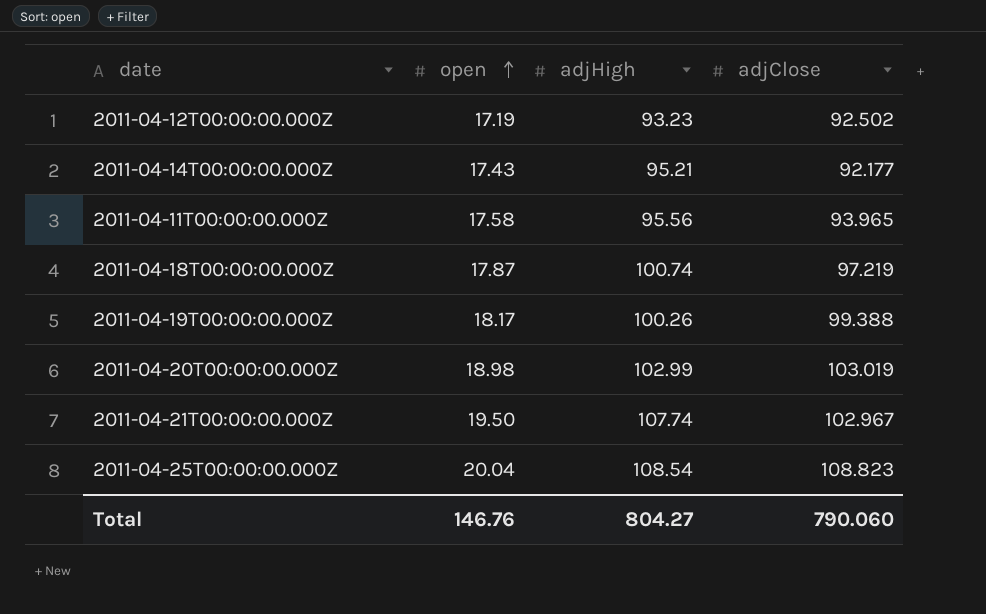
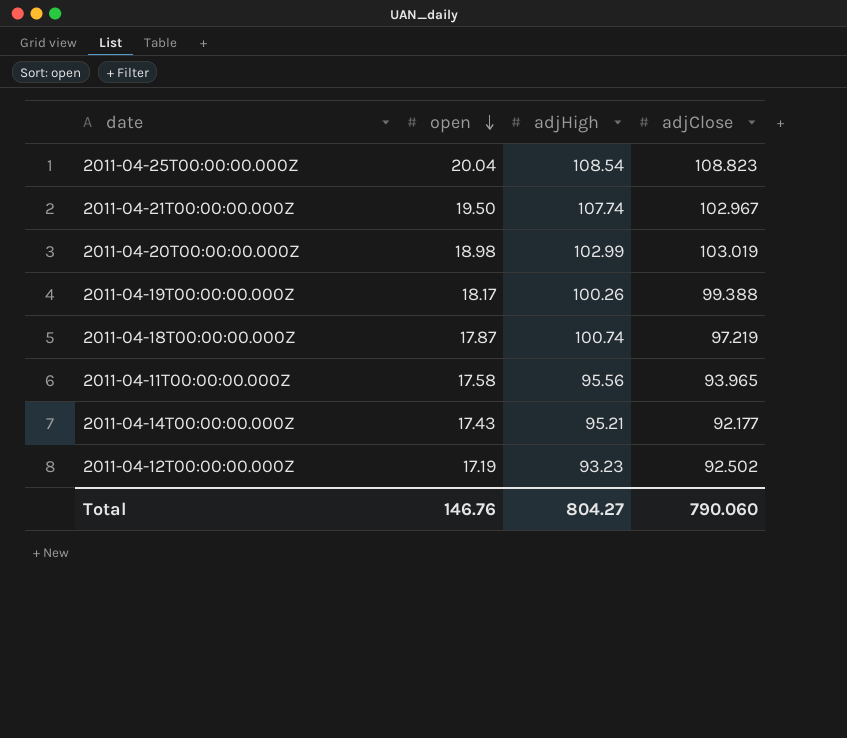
row order: open ascending -> open descending

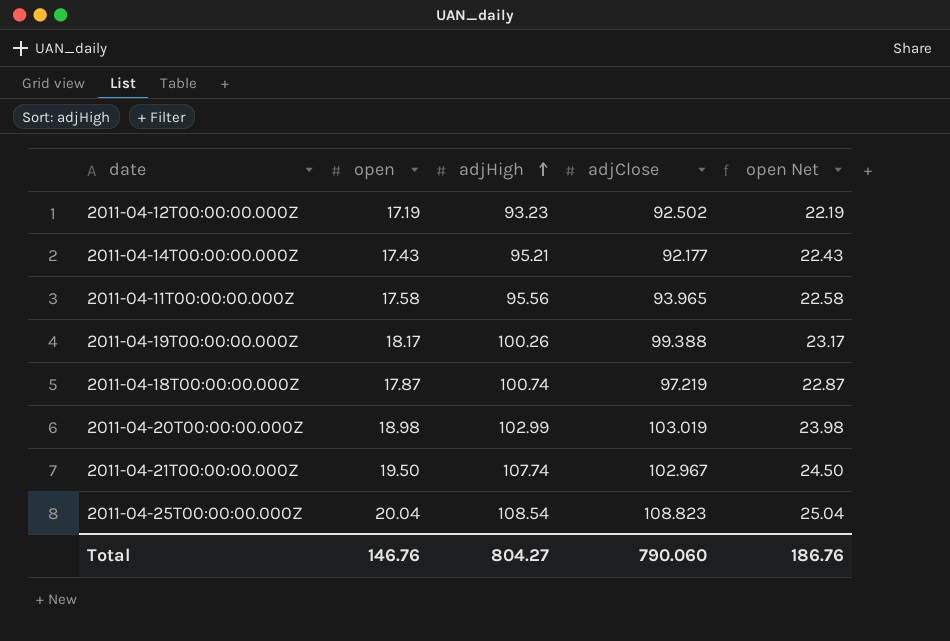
row order: open descending -> adjHigh ascending
column open Net | formula: none -> [open] + 5

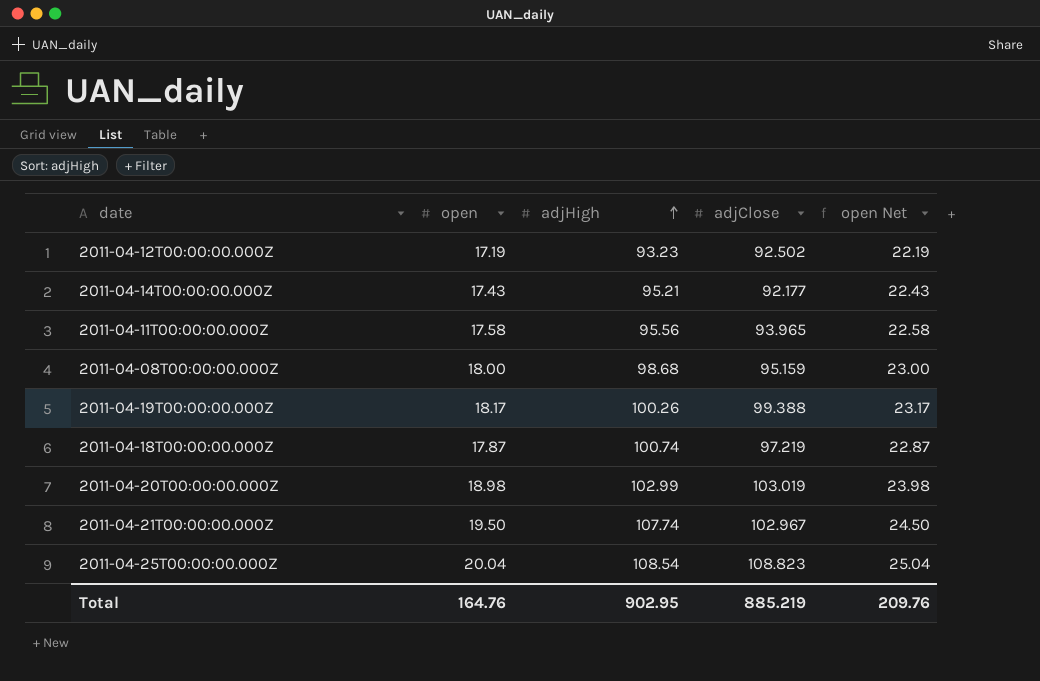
row 2011-04-08T00:00:00.000Z: none -> 18.00 | 98.68 | 95.159 | 23.00
Total | open: 146.76 -> 164.76
Total | adjHigh: 804.27 -> 902.95
Total | adjClose: 790.060 -> 885.219
Total | open Net: 186.76 -> 209.76

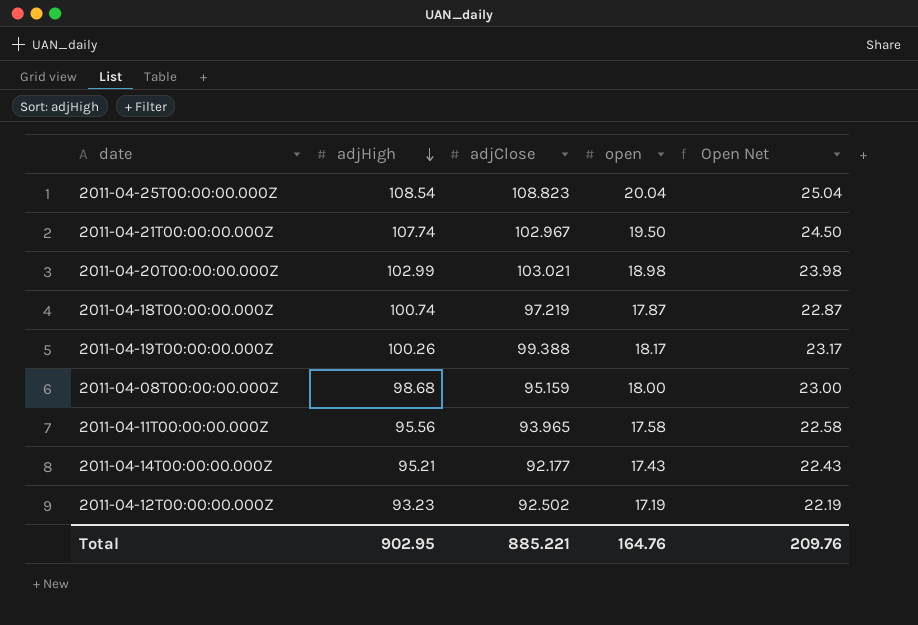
row order: adjHigh ascending -> adjHigh descending
column open | position: 2 -> 4
column name: open Net -> Open Net
2011-04-20T00:00:00.000Z | adjClose: 103.019 -> 103.021
Total | adjClose: 885.219 -> 885.221

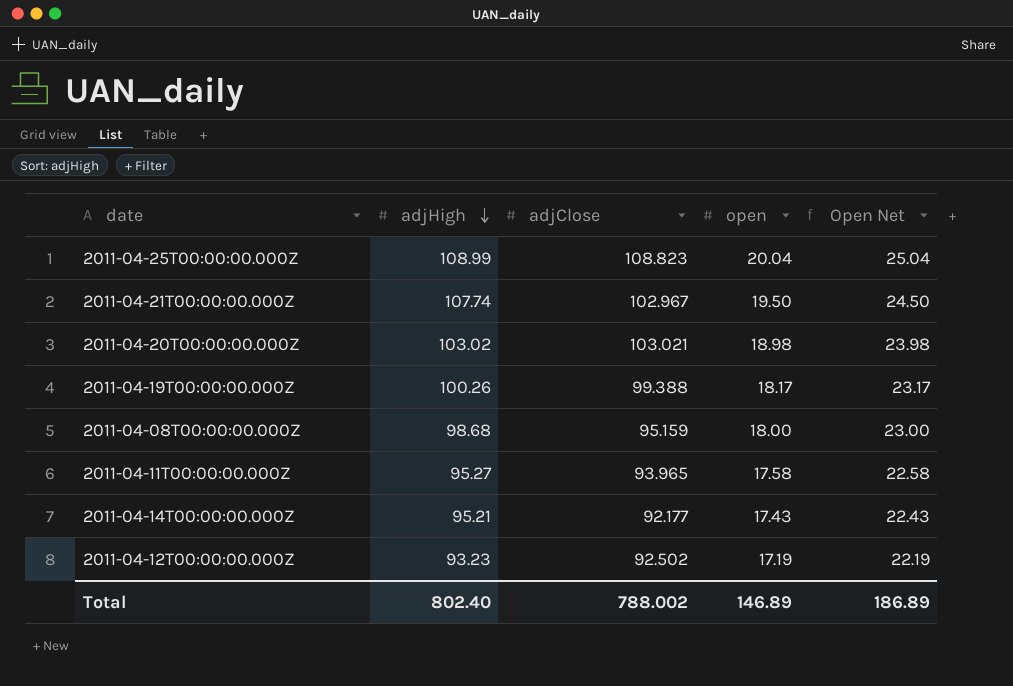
row 2011-04-18T00:00:00.000Z: 100.74 | 97.219 | 17.87 | 22.87 -> none
2011-04-25T00:00:00.000Z | adjHigh: 108.54 -> 108.99
2011-04-20T00:00:00.000Z | adjHigh: 102.99 -> 103.02
2011-04-11T00:00:00.000Z | adjHigh: 95.56 -> 95.27
Total | adjHigh: 902.95 -> 802.40
Total | adjClose: 885.221 -> 788.002
Total | open: 164.76 -> 146.89
Total | Open Net: 209.76 -> 186.89

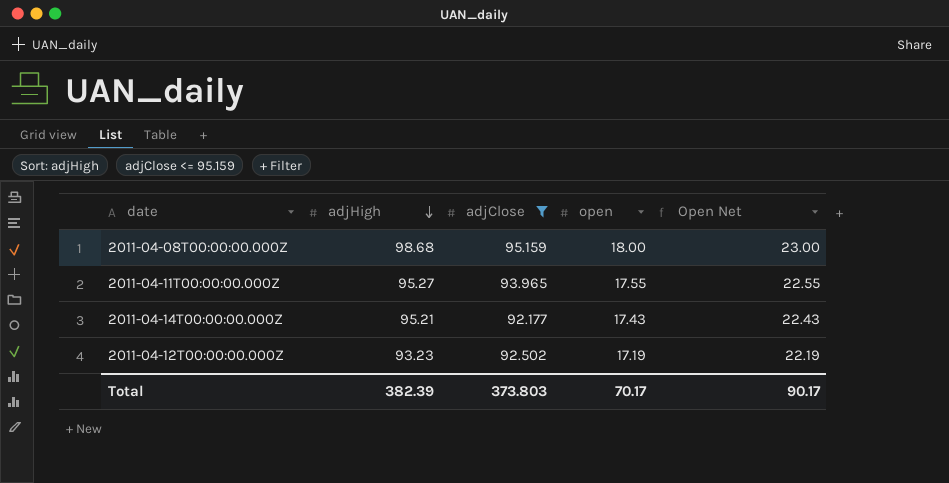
filter: none -> adjClose <= 95.159
2011-04-11T00:00:00.000Z | open: 17.58 -> 17.55
2011-04-11T00:00:00.000Z | Open Net: 22.58 -> 22.55
Total | adjHigh: 802.40 -> 382.39
Total | adjClose: 788.002 -> 373.803
Total | open: 146.89 -> 70.17
Total | Open Net: 186.89 -> 90.17

